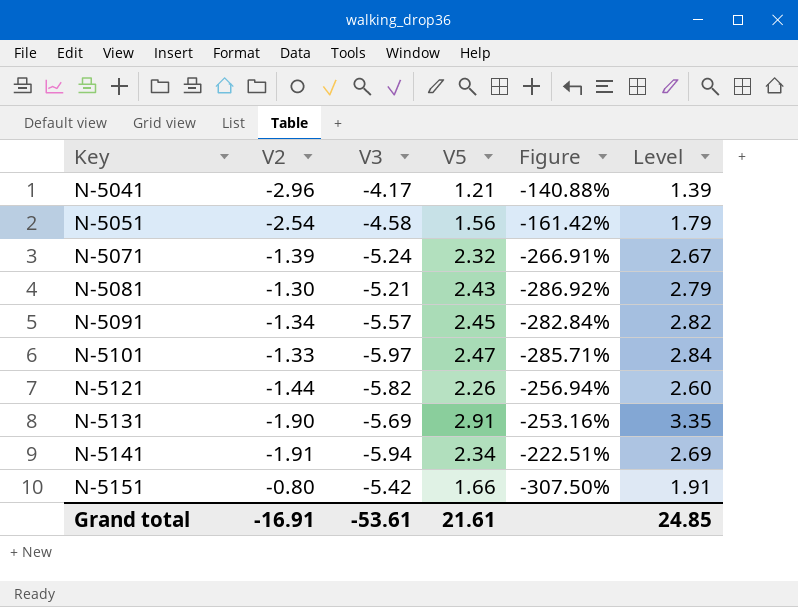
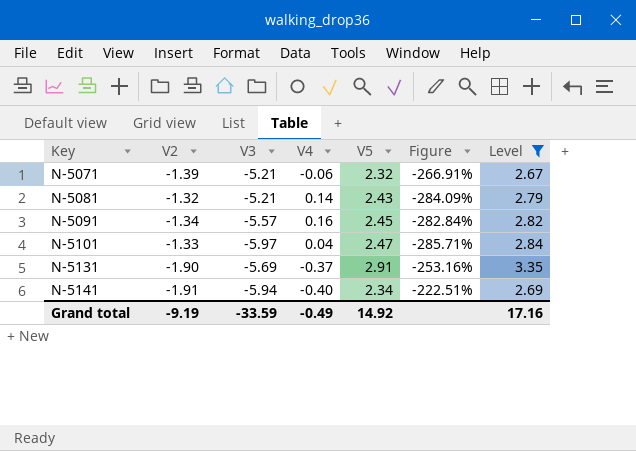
filter: none -> Level >= 2.67
column V4 | position: none -> 4
N-5071 | V3: -5.24 -> -5.21
N-5081 | V2: -1.30 -> -1.32
N-5081 | Figure: -286.92% -> -284.09%
Grand total | V2: -16.91 -> -9.19
Grand total | V3: -53.61 -> -33.59
Grand total | V5: 21.61 -> 14.92
Grand total | Level: 24.85 -> 17.16

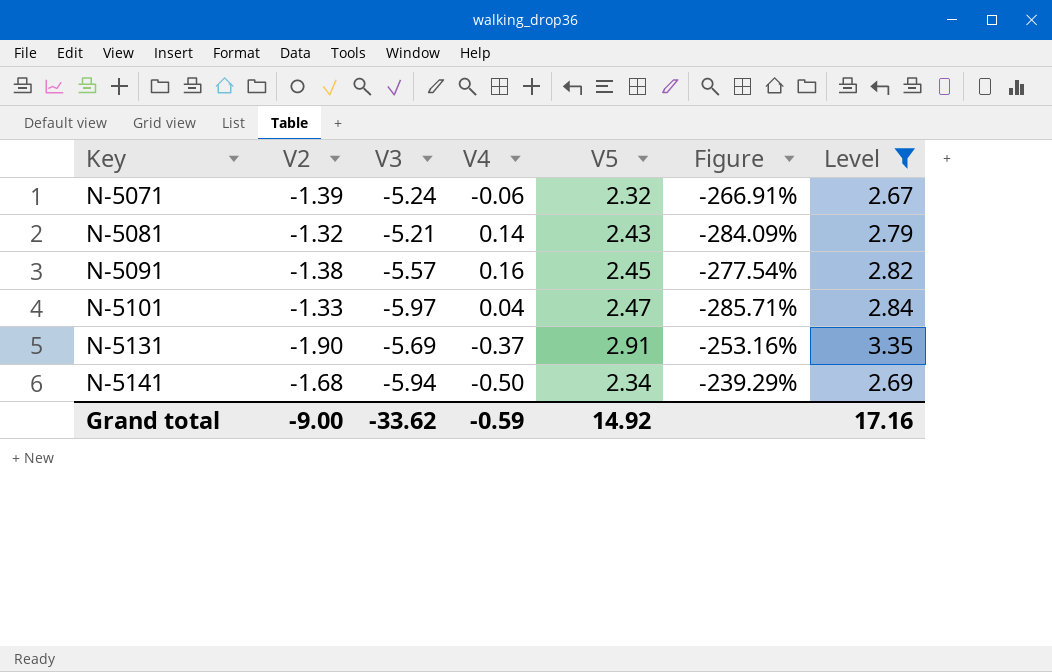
N-5071 | V3: -5.21 -> -5.24
N-5091 | V2: -1.34 -> -1.38
N-5091 | Figure: -282.84% -> -277.54%
N-5141 | V2: -1.91 -> -1.68
N-5141 | V4: -0.40 -> -0.50
N-5141 | Figure: -222.51% -> -239.29%
Grand total | V2: -9.19 -> -9.00
Grand total | V3: -33.59 -> -33.62
Grand total | V4: -0.49 -> -0.59

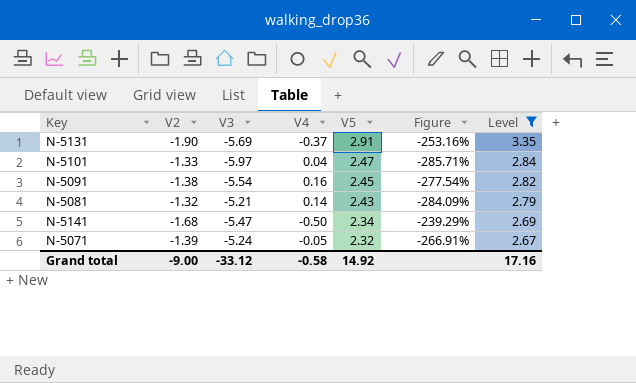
row order: Key ascending -> V5 descending
N-5091 | V3: -5.57 -> -5.54
N-5141 | V3: -5.94 -> -5.47
N-5071 | V4: -0.06 -> -0.05
Grand total | V3: -33.62 -> -33.12
Grand total | V4: -0.59 -> -0.58

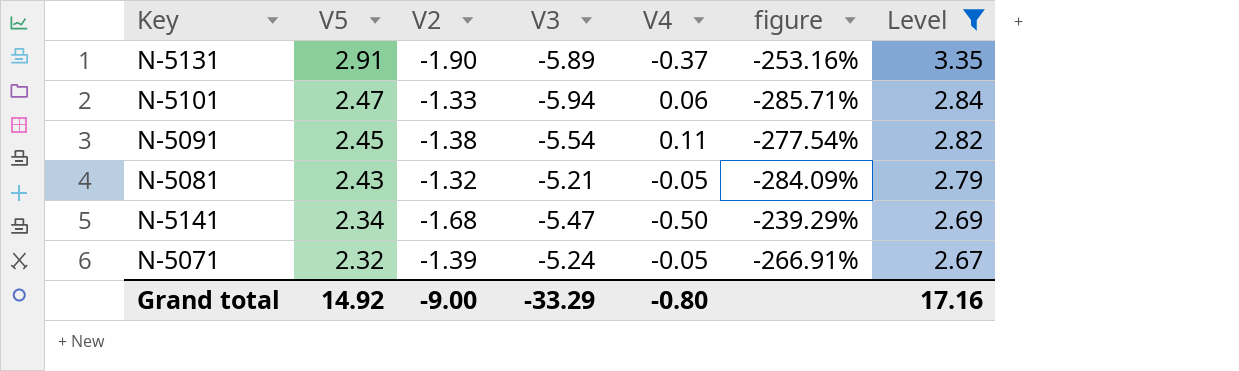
column V5 | position: 5 -> 2
column name: Figure -> figure
N-5131 | V3: -5.69 -> -5.89
N-5101 | V3: -5.97 -> -5.94
N-5101 | V4: 0.04 -> 0.06
N-5091 | V4: 0.16 -> 0.11
N-5081 | V4: 0.14 -> -0.05
Grand total | V3: -33.12 -> -33.29
Grand total | V4: -0.58 -> -0.80

